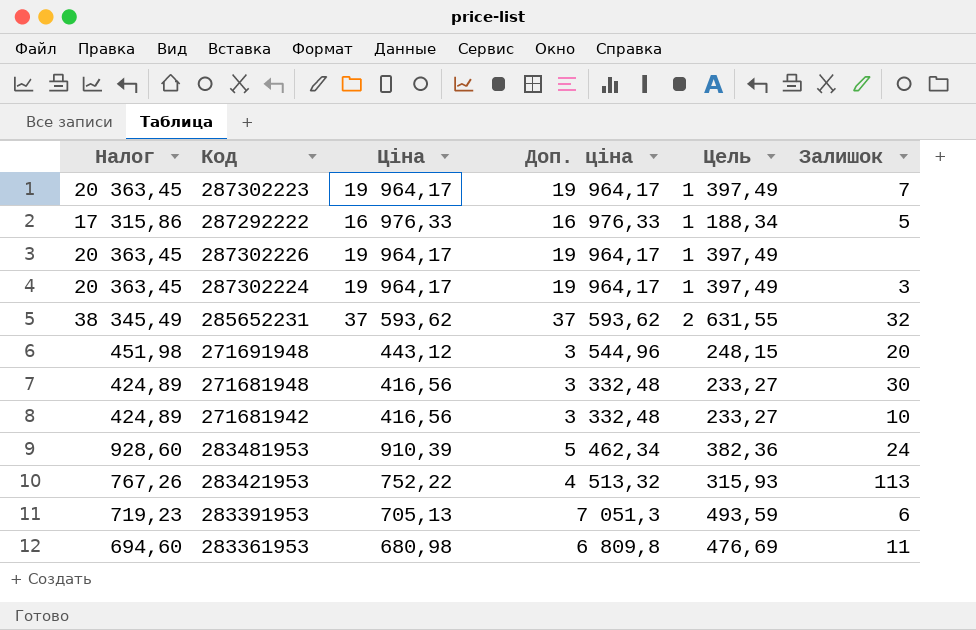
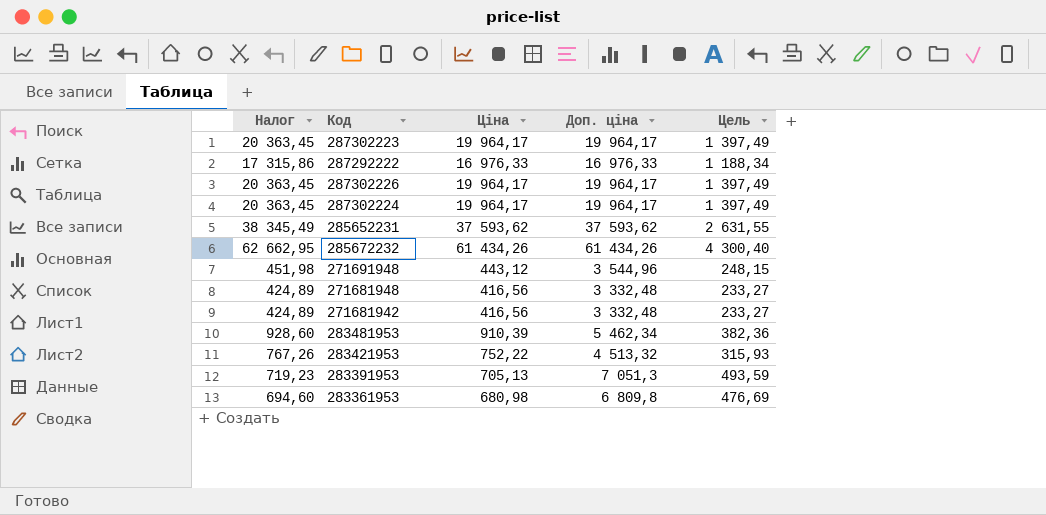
column Залишок | position: 6 -> none
row 285672232: none -> 62 662,95 | 61 434,26 | 61 434,26 | 4 300,40

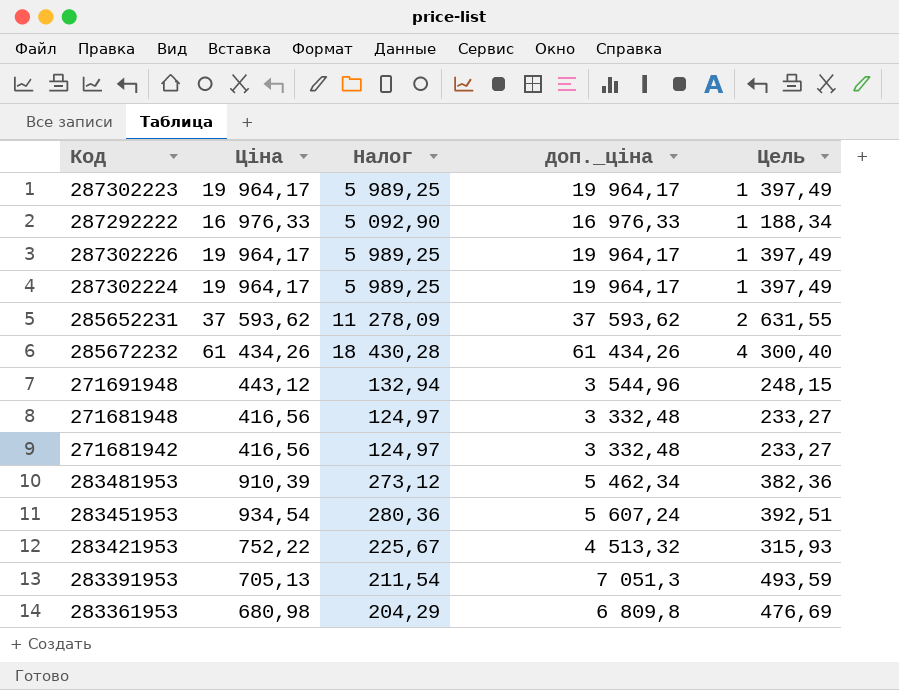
column Налог | formula: [Ціна] * 1,02 -> [Ціна] * 0,3
column Налог | position: 1 -> 3
column name: Доп. ціна -> доп._ціна
row 283451953: none -> 934,54 | 280,36 | 5 607,24 | 392,51

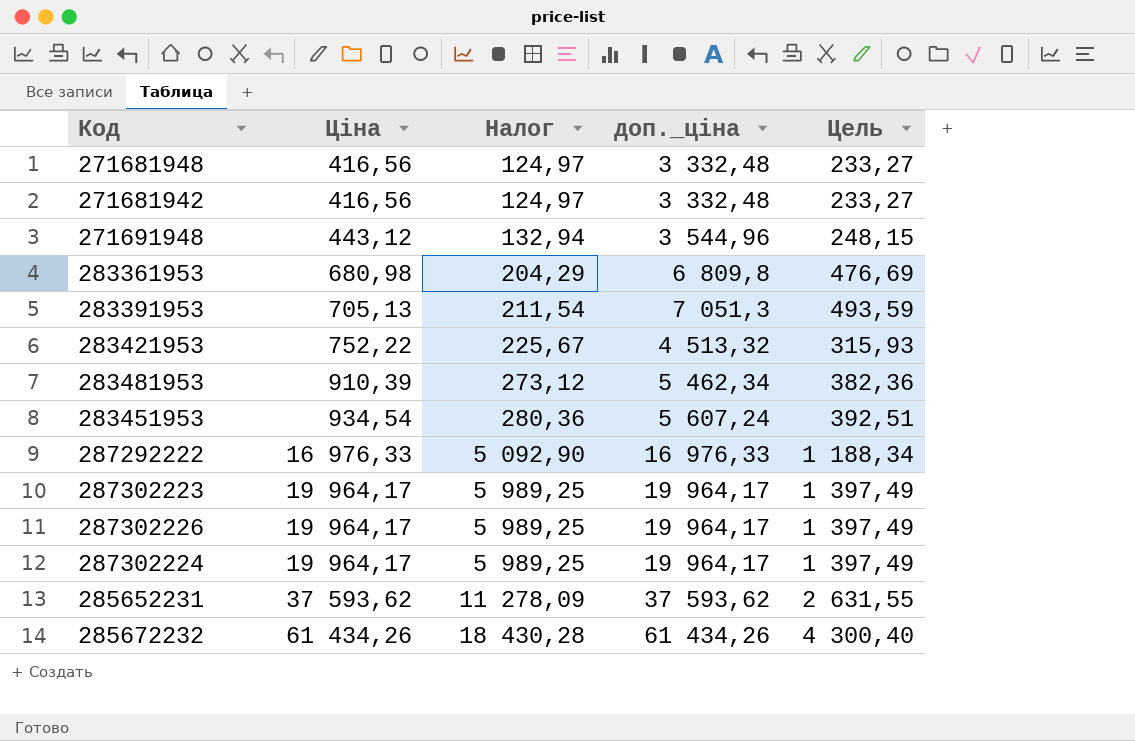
row order: none -> Ціна ascending

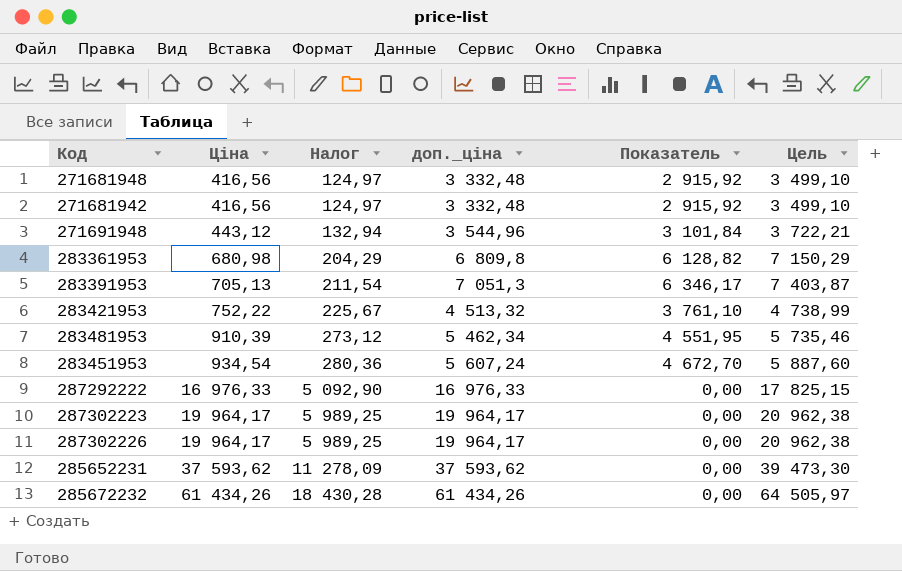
column Показатель | formula: none -> [доп._ціна] - [Ціна]
column Цель | formula: [доп._ціна] * 0,07 -> [доп._ціна] * 1,05
row 287302224: 19 964,17 | 5 989,25 | 19 964,17 | 1 397,49 -> none

